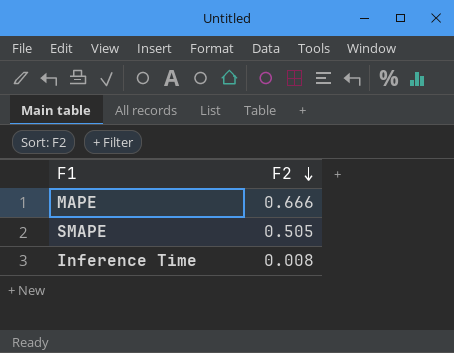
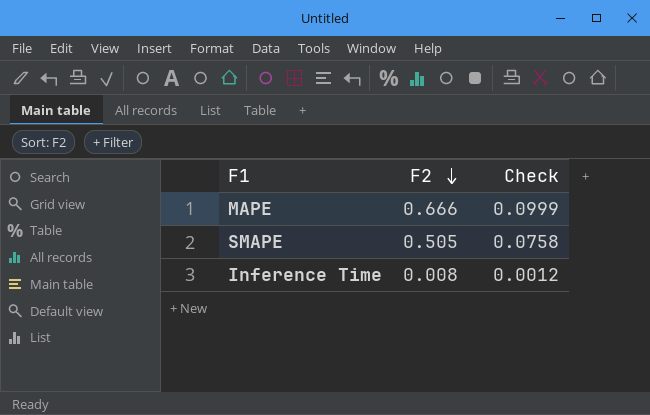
column Check | formula: none -> [F2] * 0.15

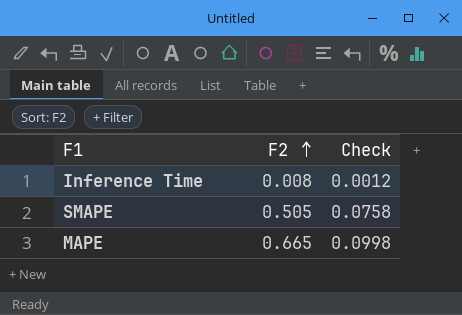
row order: F2 descending -> F2 ascending
MAPE | F2: 0.666 -> 0.665
MAPE | Check: 0.0999 -> 0.0998

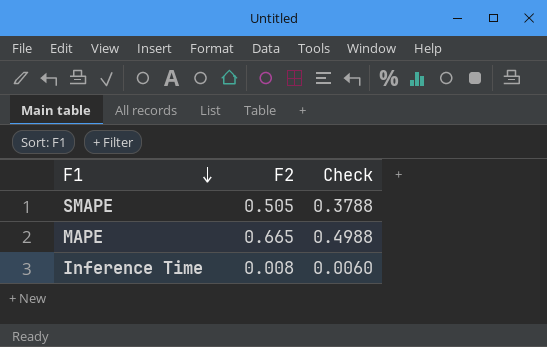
row order: F2 ascending -> F1 descending
column Check | formula: [F2] * 0.15 -> [F2] * 0.75

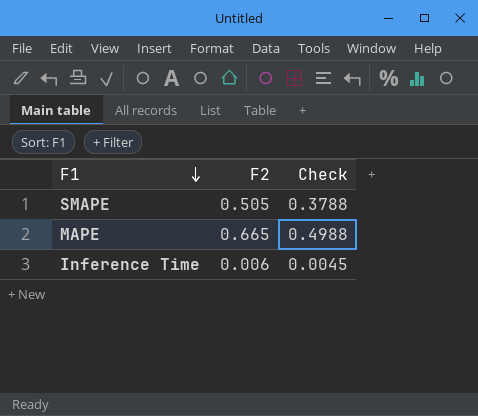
Inference Time | F2: 0.008 -> 0.006
Inference Time | Check: 0.0060 -> 0.0045

